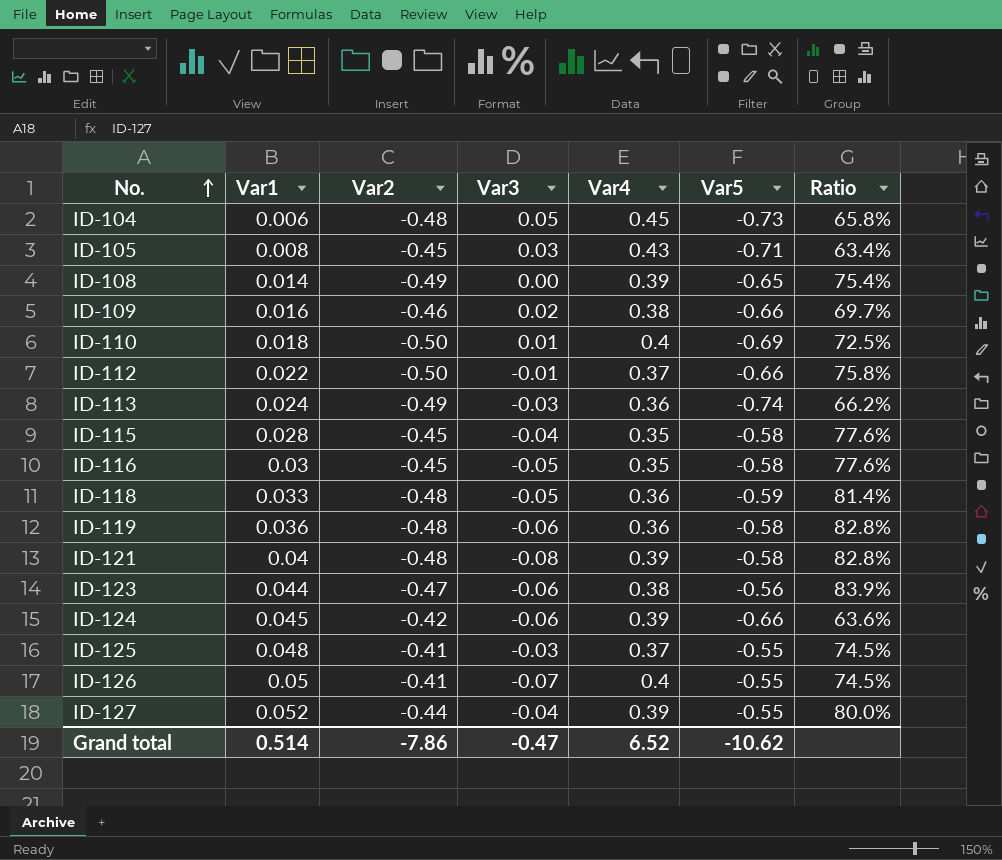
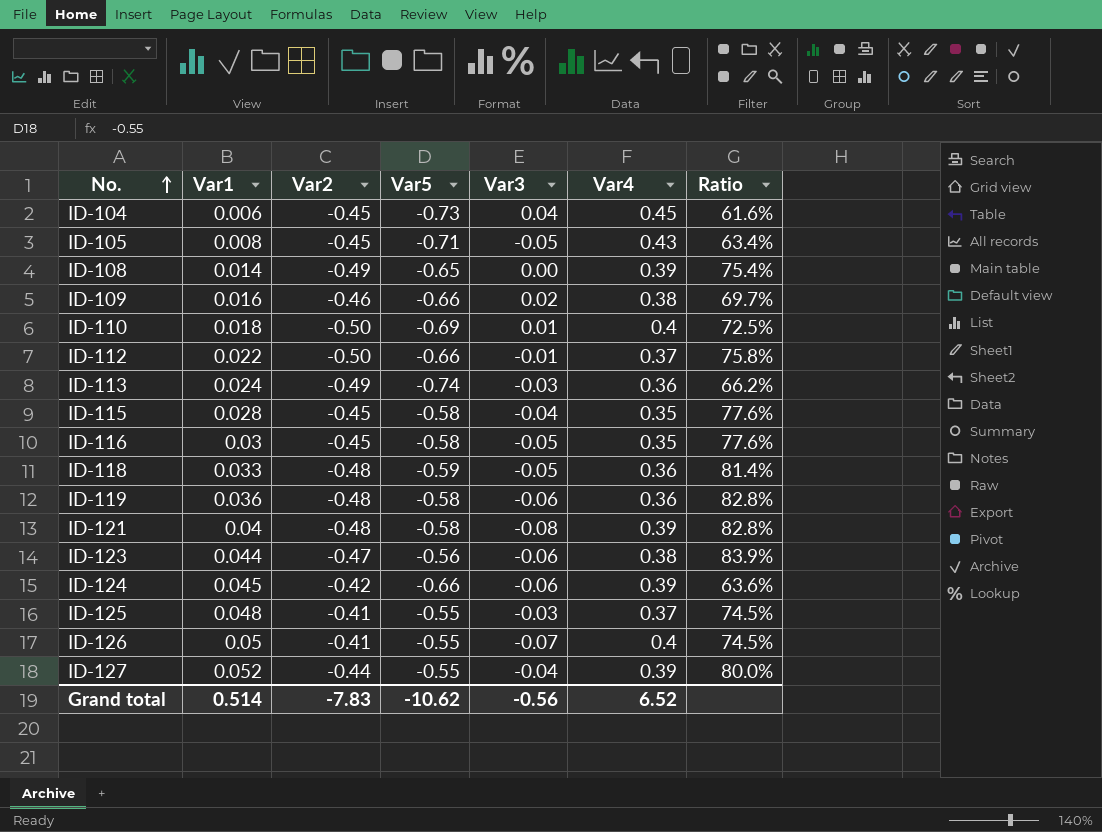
column Var5 | position: 6 -> 4
ID-104 | Var2: -0.48 -> -0.45
ID-104 | Var3: 0.05 -> 0.04
ID-104 | Ratio: 65.8% -> 61.6%
ID-105 | Var3: 0.03 -> -0.05
Grand total | Var2: -7.86 -> -7.83
Grand total | Var3: -0.47 -> -0.56

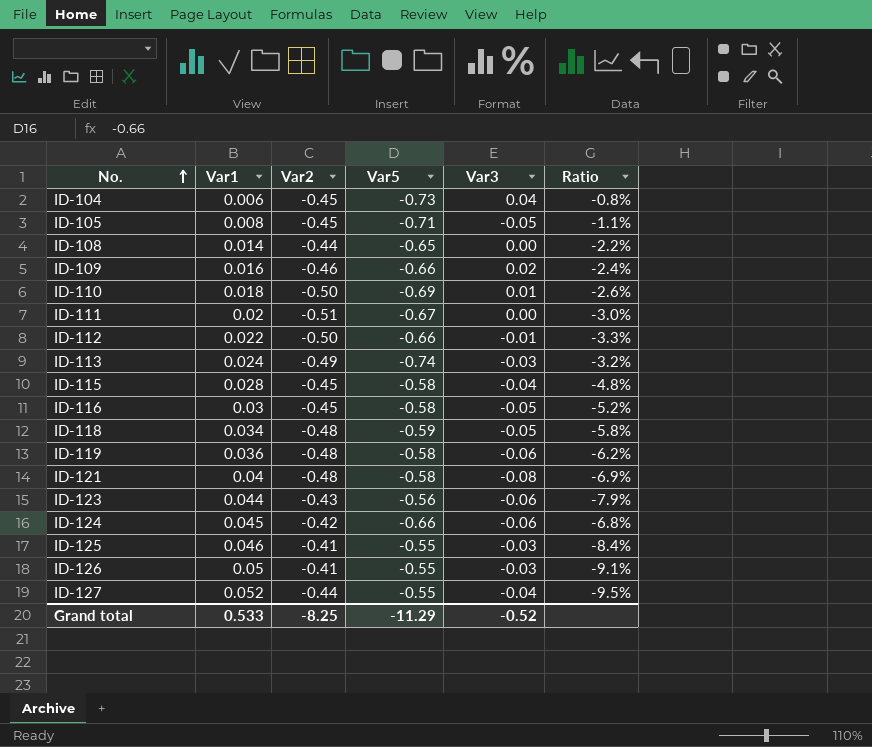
column Var4 | position: 6 -> none
column Ratio | formula: [Var2] / [Var5] -> [Var1] / [Var5]
ID-108 | Var2: -0.49 -> -0.44
row ID-111: none -> 0.02 | -0.51 | -0.67 | 0.00 | -3.0%
ID-118 | Var1: 0.033 -> 0.034
ID-123 | Var2: -0.47 -> -0.43
ID-125 | Var1: 0.048 -> 0.046
ID-126 | Var3: -0.07 -> -0.03
Grand total | Var1: 0.514 -> 0.533
Grand total | Var2: -7.83 -> -8.25
Grand total | Var5: -10.62 -> -11.29
Grand total | Var3: -0.56 -> -0.52

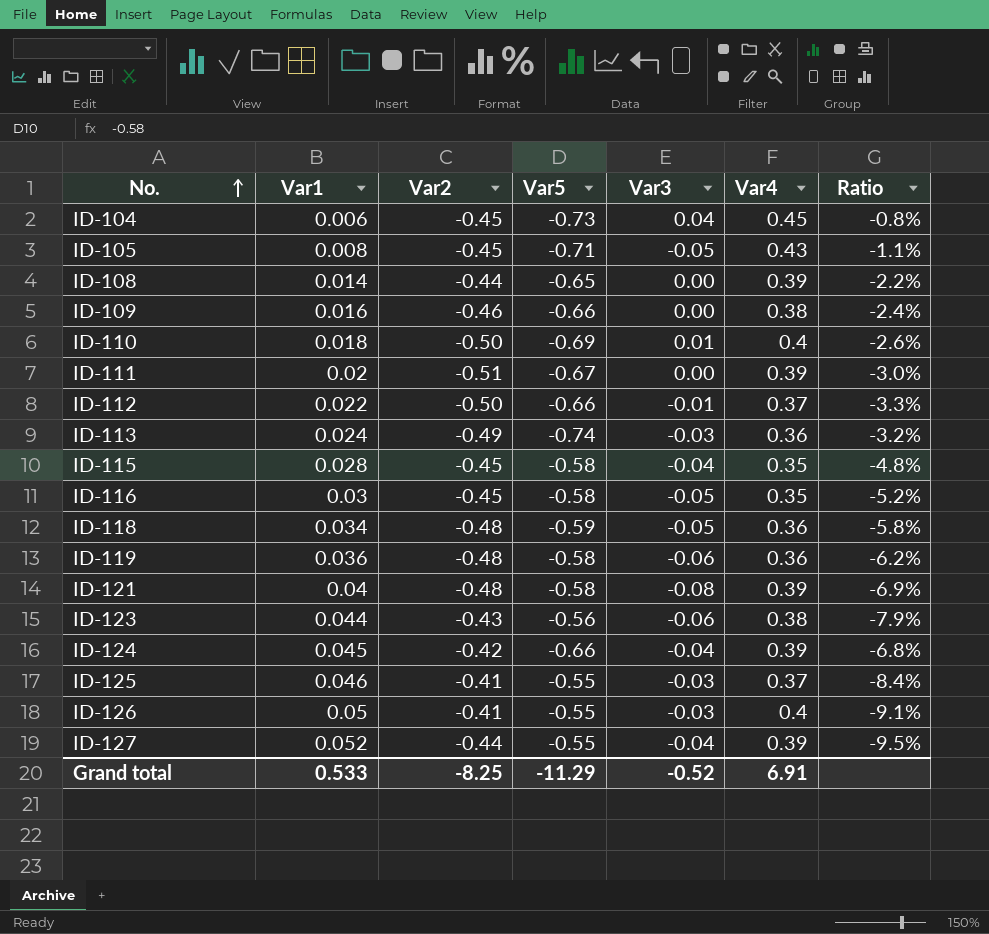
column Var4 | position: none -> 6
ID-109 | Var3: 0.02 -> 0.00
ID-124 | Var3: -0.06 -> -0.04

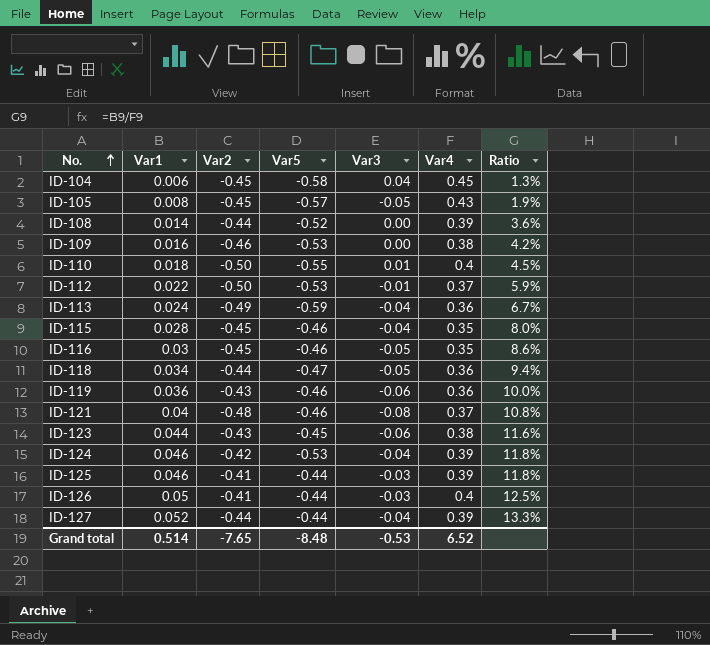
column Ratio | formula: [Var1] / [Var5] -> [Var1] / [Var4]
row ID-111: 0.02 | -0.51 | -0.67 | 0.00 | 0.39 | -3.0% -> none
ID-104 | Var5: -0.73 -> -0.58
ID-105 | Var5: -0.71 -> -0.57
ID-108 | Var5: -0.65 -> -0.52
ID-109 | Var5: -0.66 -> -0.53
ID-110 | Var5: -0.69 -> -0.55
ID-112 | Var5: -0.66 -> -0.53
ID-113 | Var5: -0.74 -> -0.59
ID-113 | Var3: -0.03 -> -0.04
ID-115 | Var5: -0.58 -> -0.46
ID-116 | Var5: -0.58 -> -0.46
ID-118 | Var2: -0.48 -> -0.44
ID-118 | Var5: -0.59 -> -0.47
ID-119 | Var2: -0.48 -> -0.43
ID-119 | Var5: -0.58 -> -0.46
ID-121 | Var5: -0.58 -> -0.46
ID-121 | Var4: 0.39 -> 0.37
ID-123 | Var5: -0.56 -> -0.45
ID-124 | Var1: 0.045 -> 0.046
ID-124 | Var5: -0.66 -> -0.53
ID-125 | Var5: -0.55 -> -0.44
ID-125 | Var4: 0.37 -> 0.39
ID-126 | Var5: -0.55 -> -0.44
ID-127 | Var5: -0.55 -> -0.44
Grand total | Var1: 0.533 -> 0.514
Grand total | Var2: -8.25 -> -7.65
Grand total | Var5: -11.29 -> -8.48
Grand total | Var3: -0.52 -> -0.53
Grand total | Var4: 6.91 -> 6.52

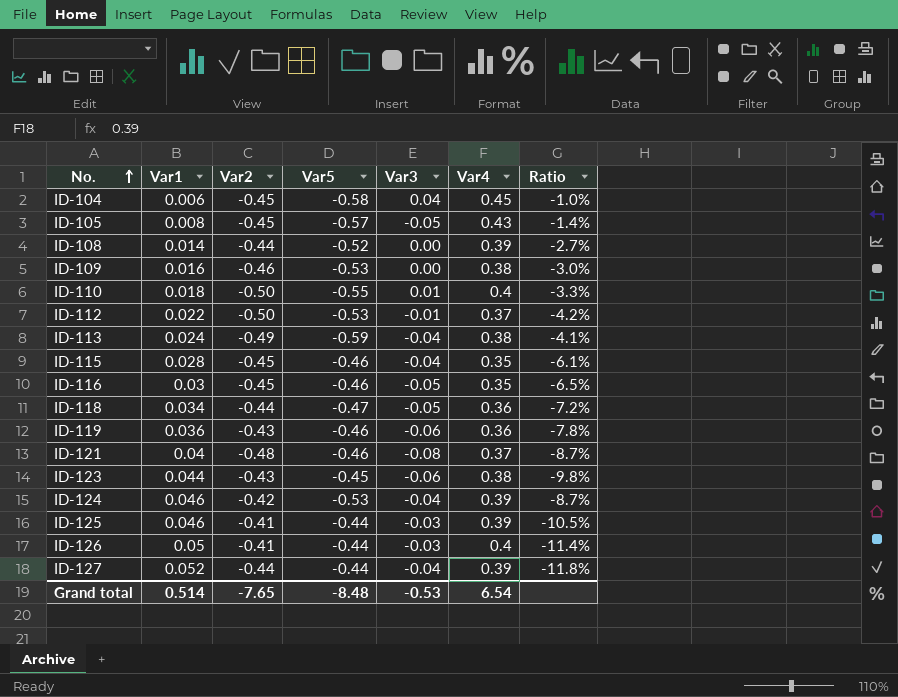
column Ratio | formula: [Var1] / [Var4] -> [Var1] / [Var5]
ID-113 | Var4: 0.36 -> 0.38
Grand total | Var4: 6.52 -> 6.54

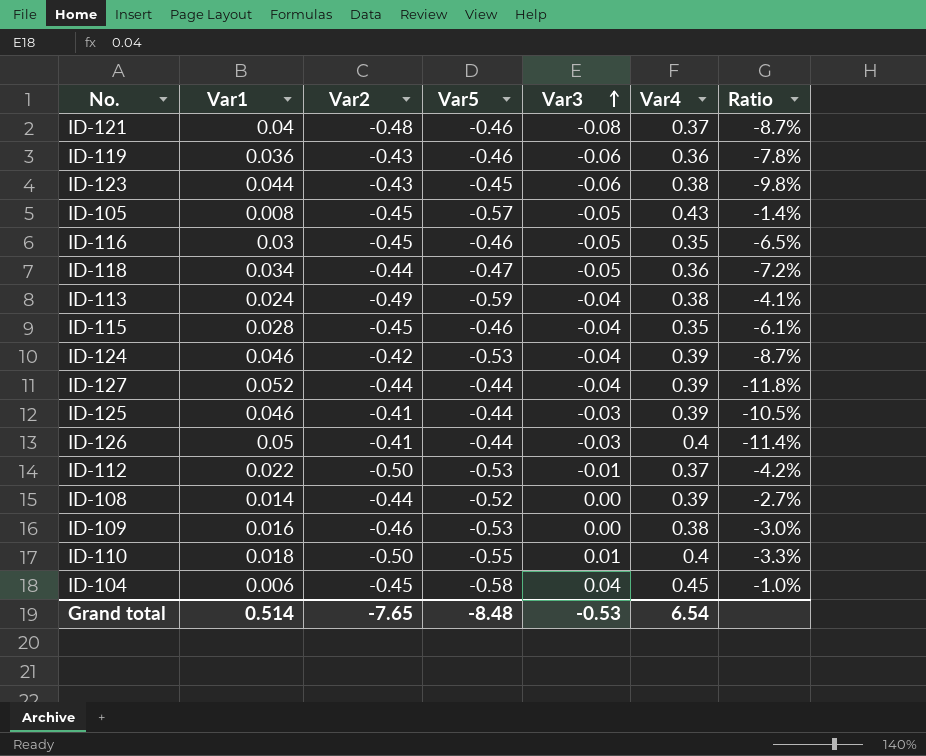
row order: No. ascending -> Var3 ascending

